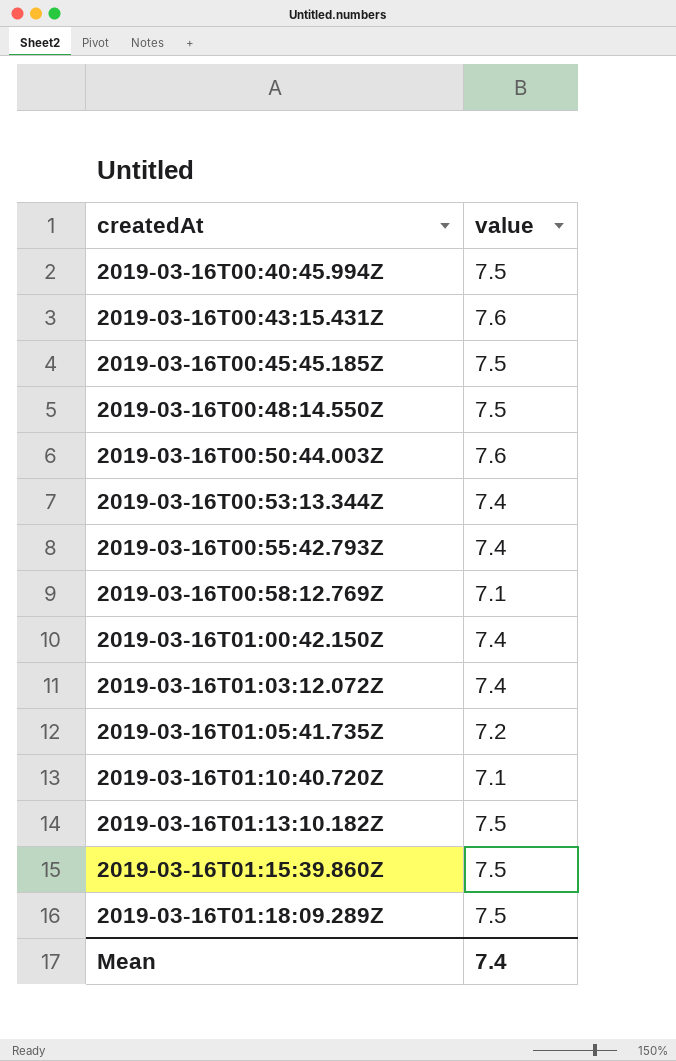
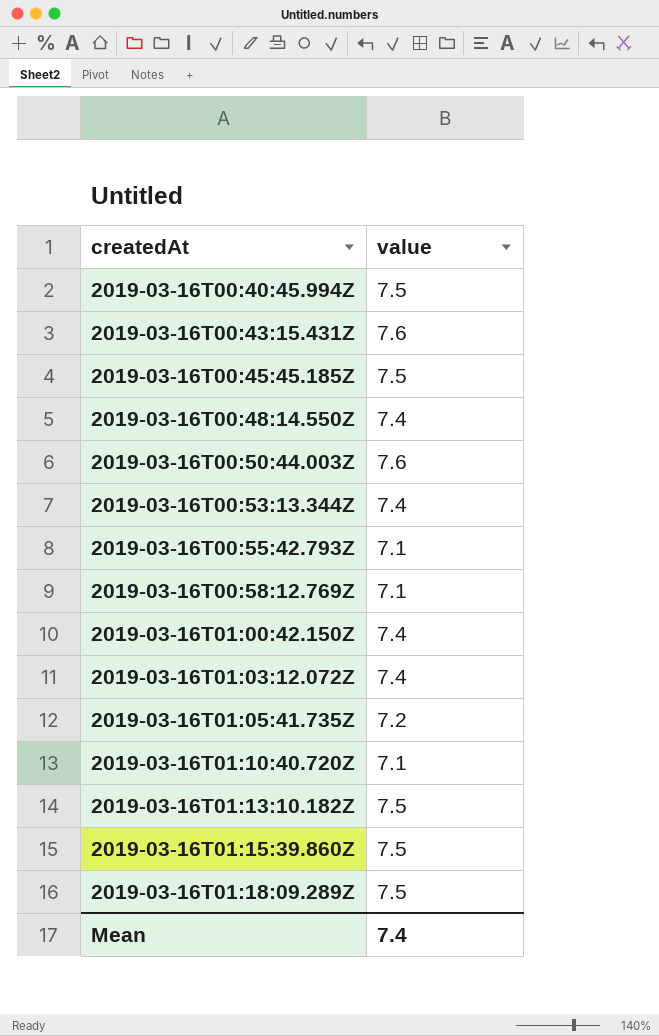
2019-03-16T00:48:14.550Z | value: 7.5 -> 7.4
2019-03-16T00:55:42.793Z | value: 7.4 -> 7.1

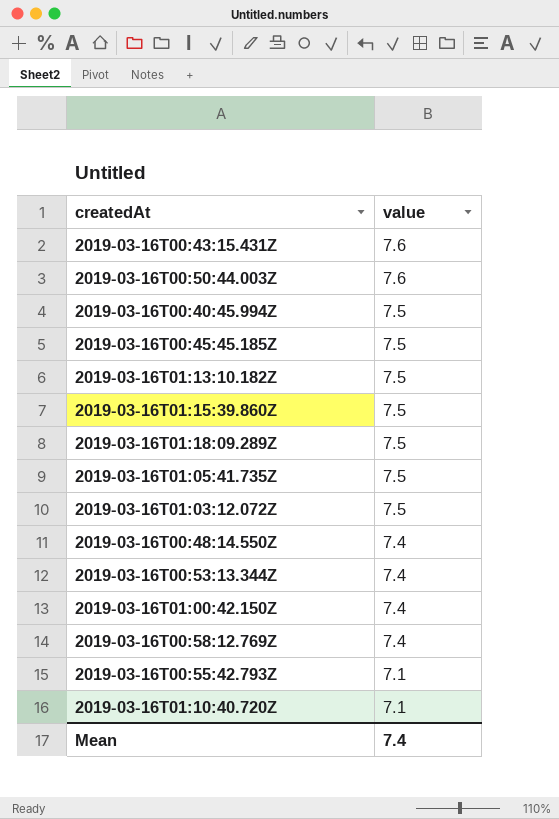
row order: createdAt ascending -> value descending
2019-03-16T01:05:41.735Z | value: 7.2 -> 7.5
2019-03-16T01:03:12.072Z | value: 7.4 -> 7.5
2019-03-16T00:58:12.769Z | value: 7.1 -> 7.4

